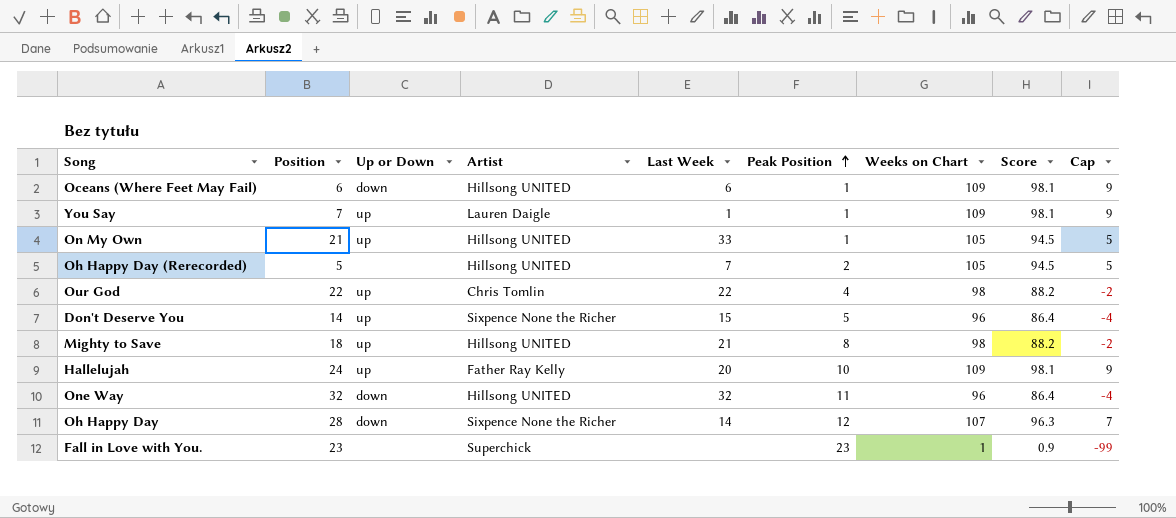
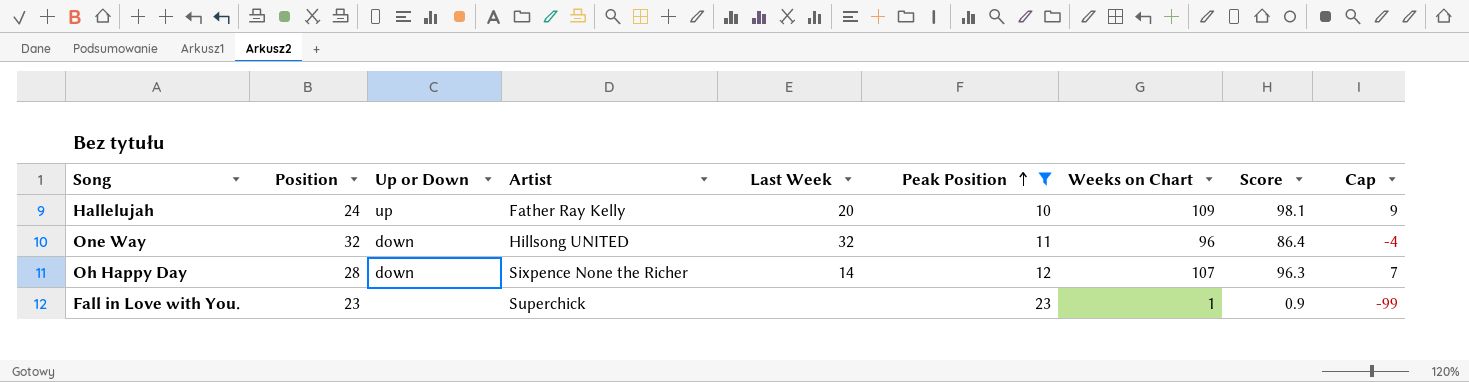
filter: none -> Peak Position >= 10

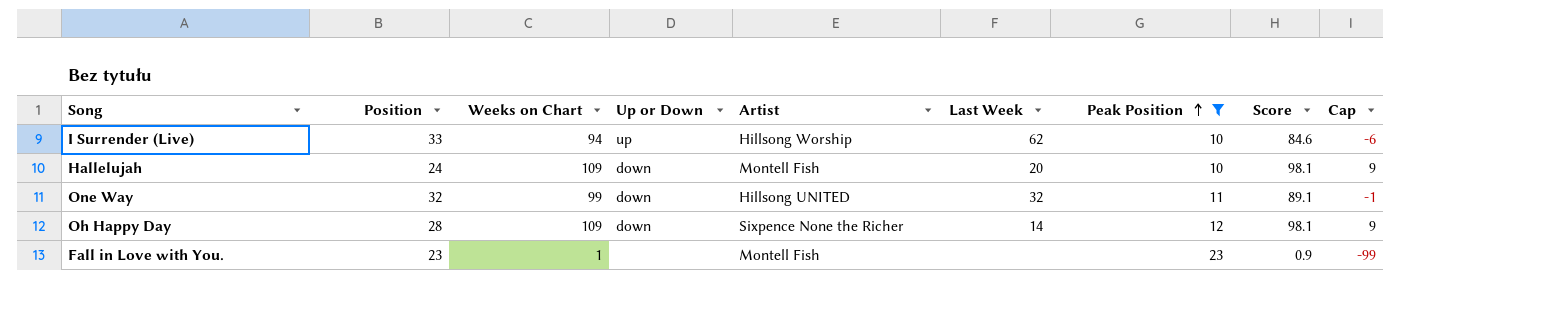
column Weeks on Chart | position: 7 -> 3
row I Surrender (Live): none -> 33 | 94 | up | Hillsong Worship | 62 | 10 | 84.6 | -6
Hallelujah | Up or Down: up -> down
Hallelujah | Artist: Father Ray Kelly -> Montell Fish
One Way | Weeks on Chart: 96 -> 99
One Way | Score: 86.4 -> 89.1
One Way | Cap: -4 -> -1
Oh Happy Day | Weeks on Chart: 107 -> 109
Oh Happy Day | Score: 96.3 -> 98.1
Oh Happy Day | Cap: 7 -> 9
Fall in Love with You. | Artist: Superchick -> Montell Fish

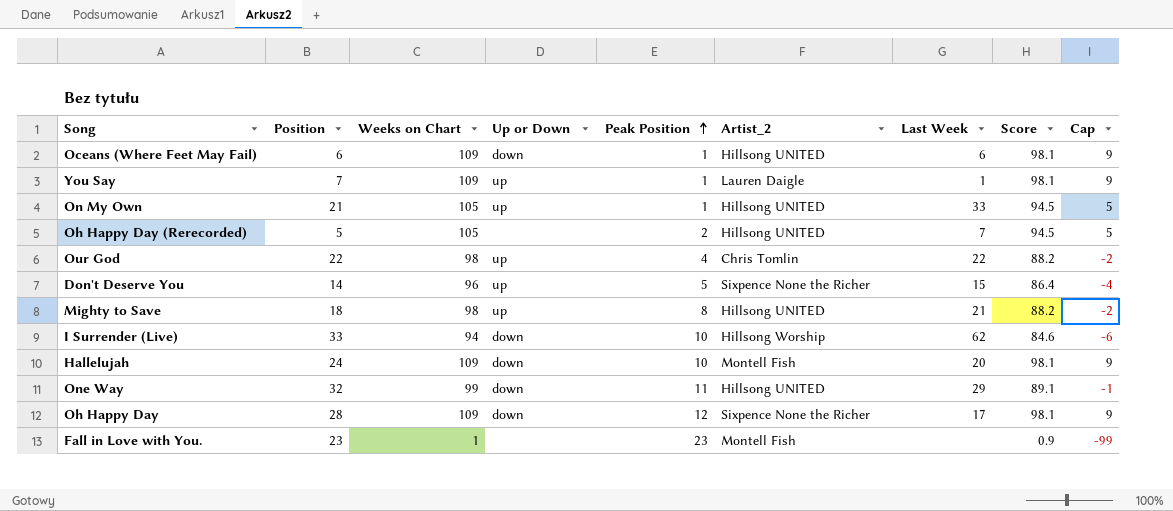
filter: Peak Position >= 10 -> none
column Peak Position | position: 7 -> 5
column name: Artist -> Artist_2
I Surrender (Live) | Up or Down: up -> down
One Way | Last Week: 32 -> 29
Oh Happy Day | Last Week: 14 -> 17

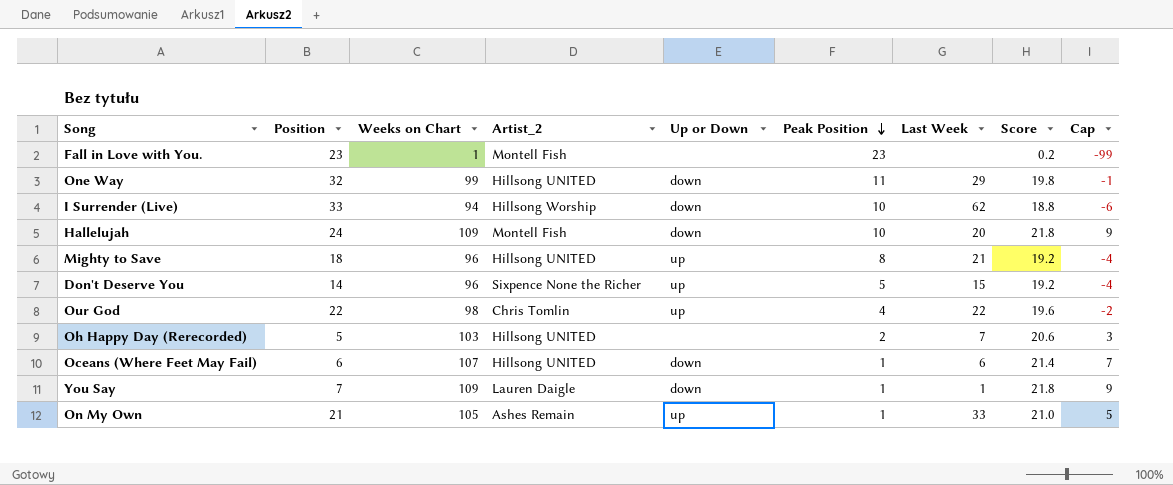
row order: Peak Position ascending -> Peak Position descending
column Artist_2 | position: 6 -> 4
column Score | formula: [Weeks on Chart] * 0.9 -> [Weeks on Chart] * 0.2
row Oh Happy Day: 28 | 109 | down | 12 | Sixpence None the Richer | 17 | 98.1 | 9 -> none
Mighty to Save | Weeks on Chart: 98 -> 96
Mighty to Save | Cap: -2 -> -4
Oh Happy Day (Rerecorded) | Weeks on Chart: 105 -> 103
Oh Happy Day (Rerecorded) | Cap: 5 -> 3
Oceans (Where Feet May Fail) | Weeks on Chart: 109 -> 107
Oceans (Where Feet May Fail) | Cap: 9 -> 7
You Say | Up or Down: up -> down
On My Own | Artist_2: Hillsong UNITED -> Ashes Remain

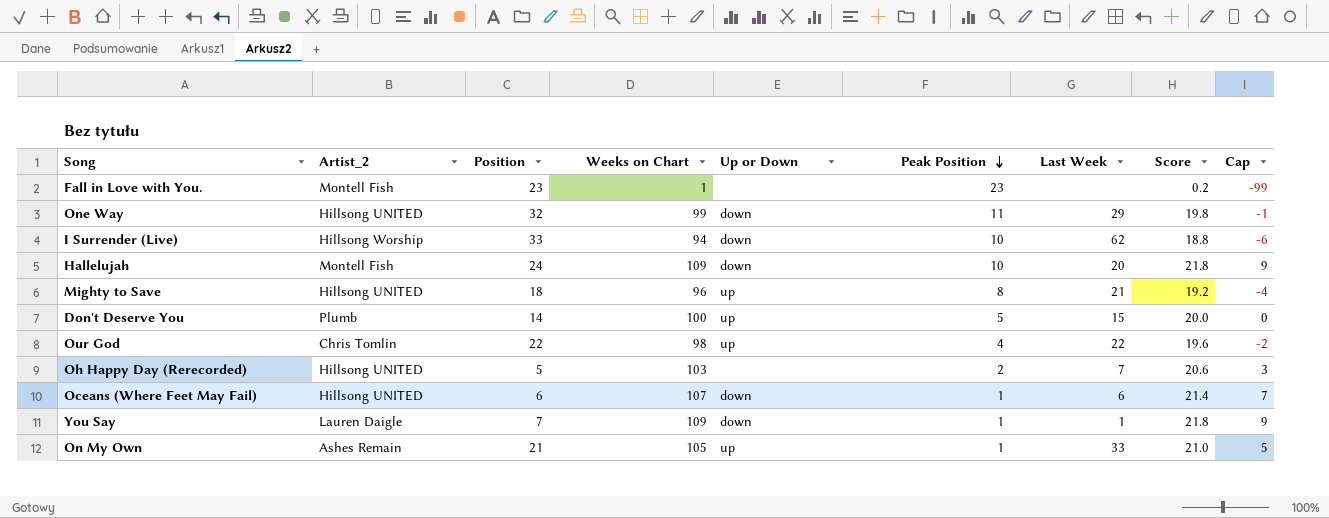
column Artist_2 | position: 4 -> 2
Don't Deserve You | Artist_2: Sixpence None the Richer -> Plumb
Don't Deserve You | Weeks on Chart: 96 -> 100
Don't Deserve You | Score: 19.2 -> 20.0
Don't Deserve You | Cap: -4 -> 0

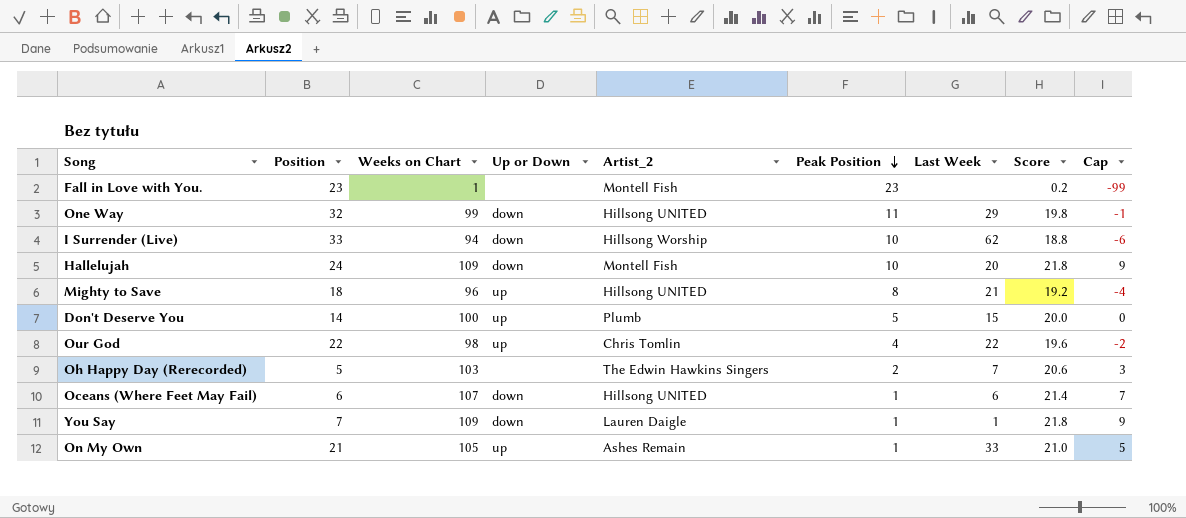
column Artist_2 | position: 2 -> 5
Oh Happy Day (Rerecorded) | Artist_2: Hillsong UNITED -> The Edwin Hawkins Singers

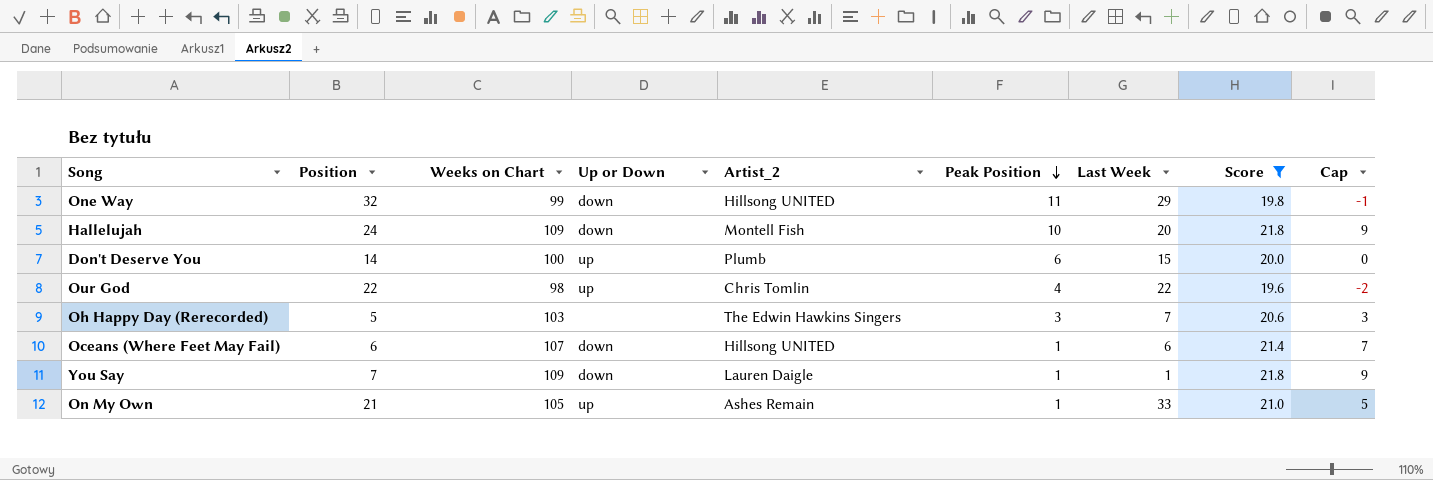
filter: none -> Score >= 19.6
Don't Deserve You | Peak Position: 5 -> 6
Oh Happy Day (Rerecorded) | Peak Position: 2 -> 3

